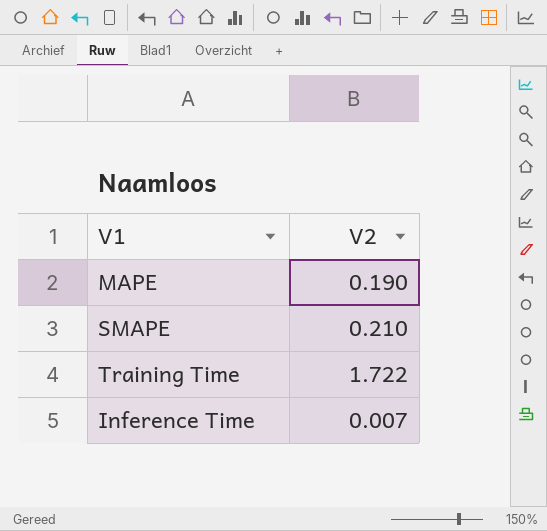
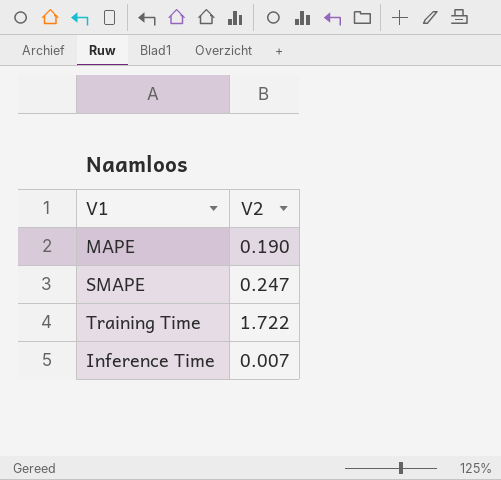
SMAPE | V2: 0.210 -> 0.247

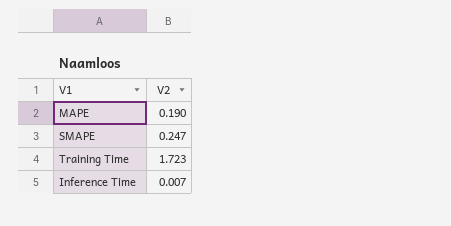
Training Time | V2: 1.722 -> 1.723

